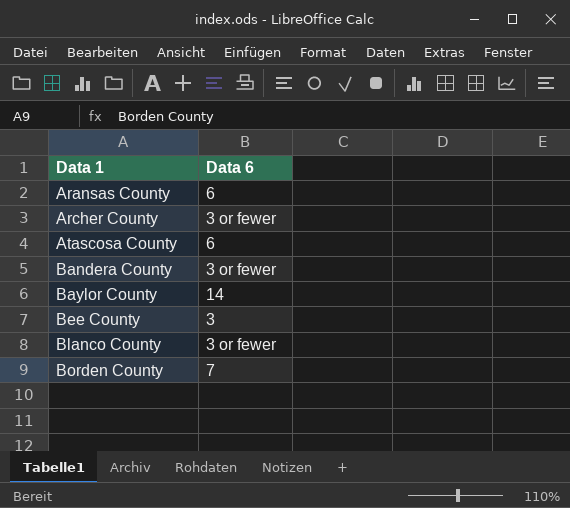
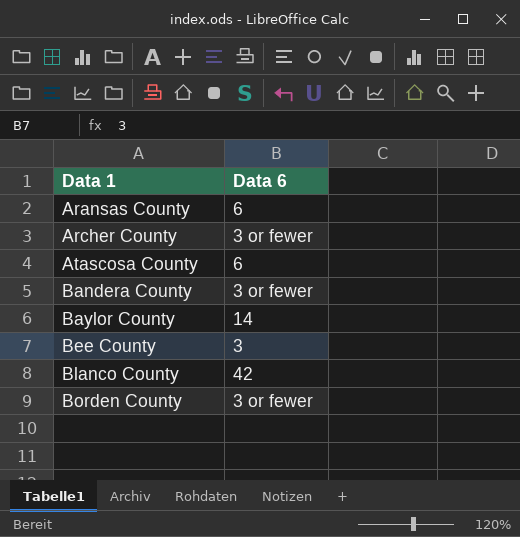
Blanco County | Data 6: 3 or fewer -> 42
Borden County | Data 6: 7 -> 3 or fewer

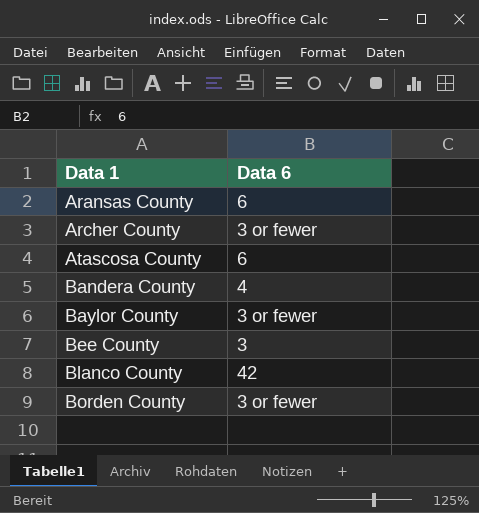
Bandera County | Data 6: 3 or fewer -> 4
Baylor County | Data 6: 14 -> 3 or fewer

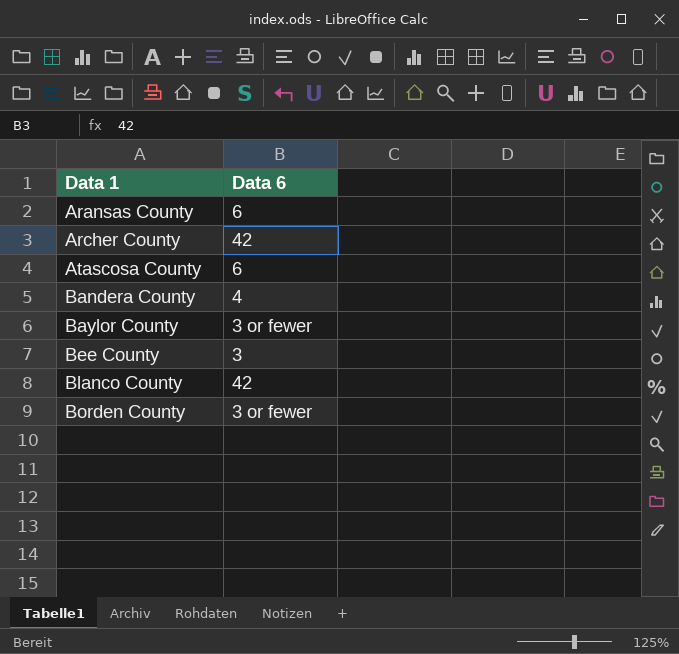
Archer County | Data 6: 3 or fewer -> 42

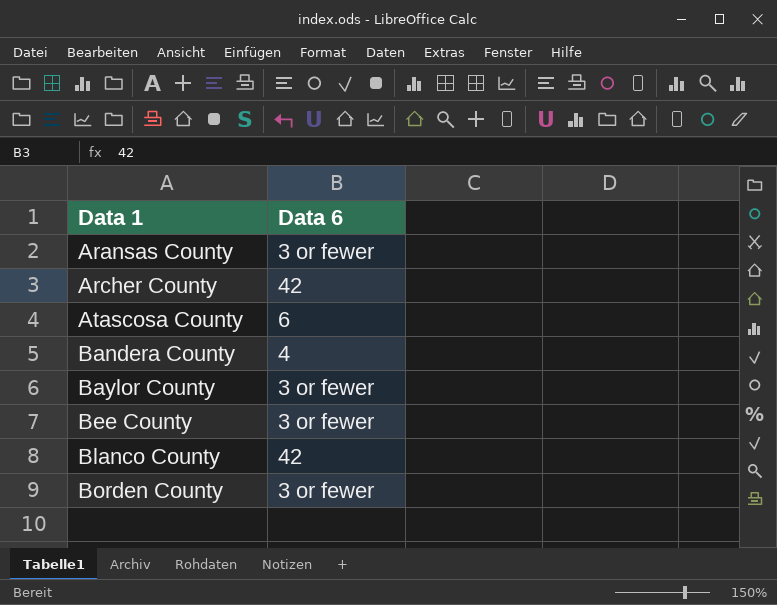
Aransas County | Data 6: 6 -> 3 or fewer
Bee County | Data 6: 3 -> 3 or fewer

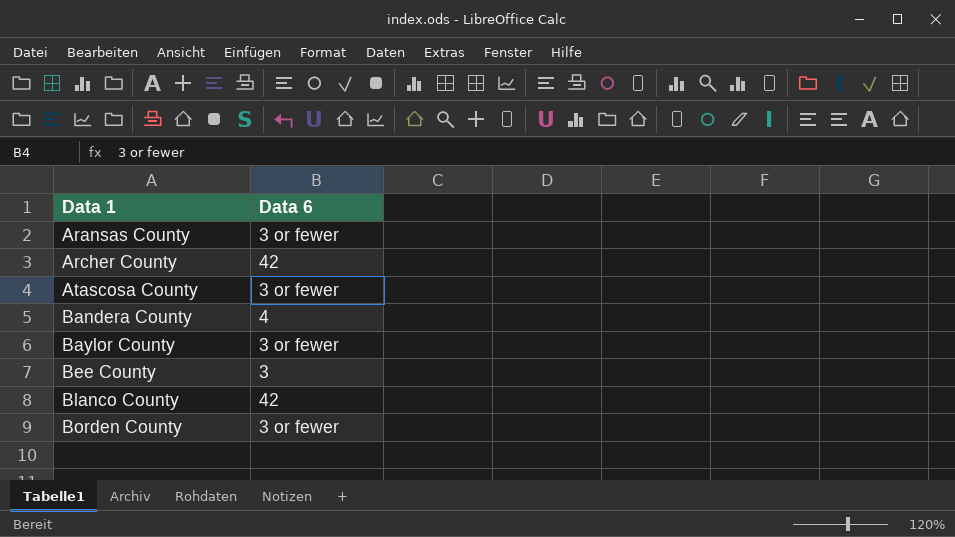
Atascosa County | Data 6: 6 -> 3 or fewer
Bee County | Data 6: 3 or fewer -> 3

